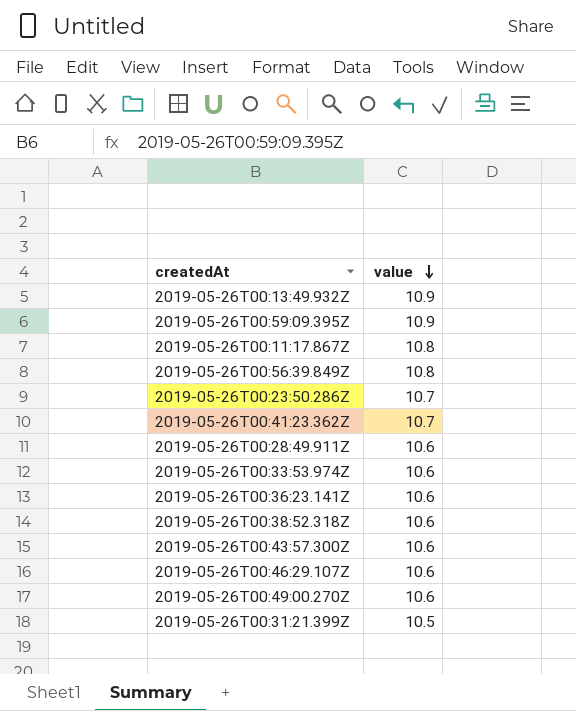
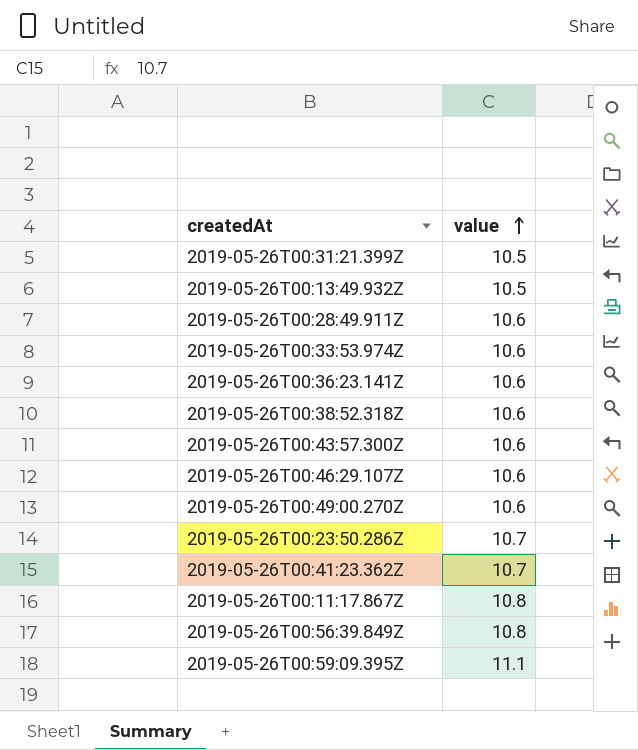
row order: value descending -> value ascending
2019-05-26T00:13:49.932Z | value: 10.9 -> 10.5
2019-05-26T00:59:09.395Z | value: 10.9 -> 11.1

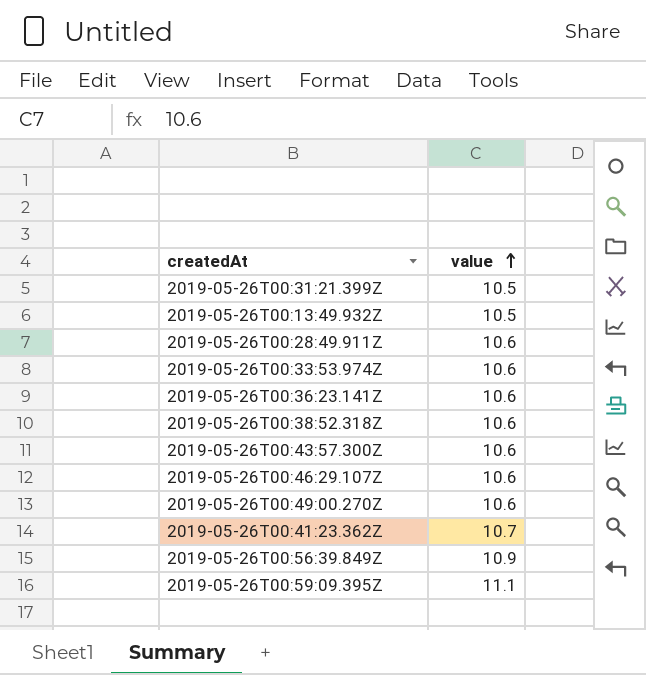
row 2019-05-26T00:23:50.286Z: 10.7 -> none
row 2019-05-26T00:11:17.867Z: 10.8 -> none
2019-05-26T00:56:39.849Z | value: 10.8 -> 10.9

